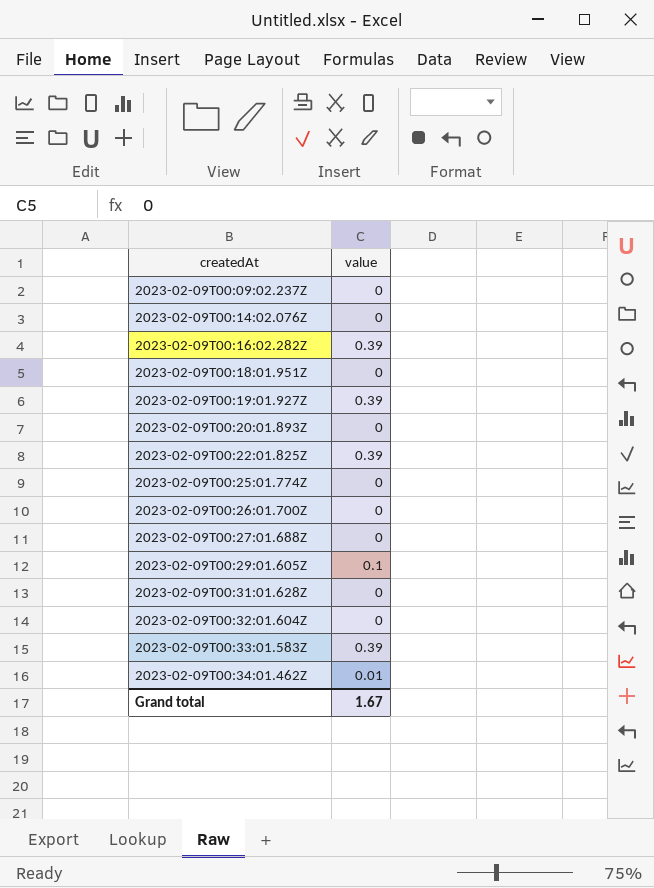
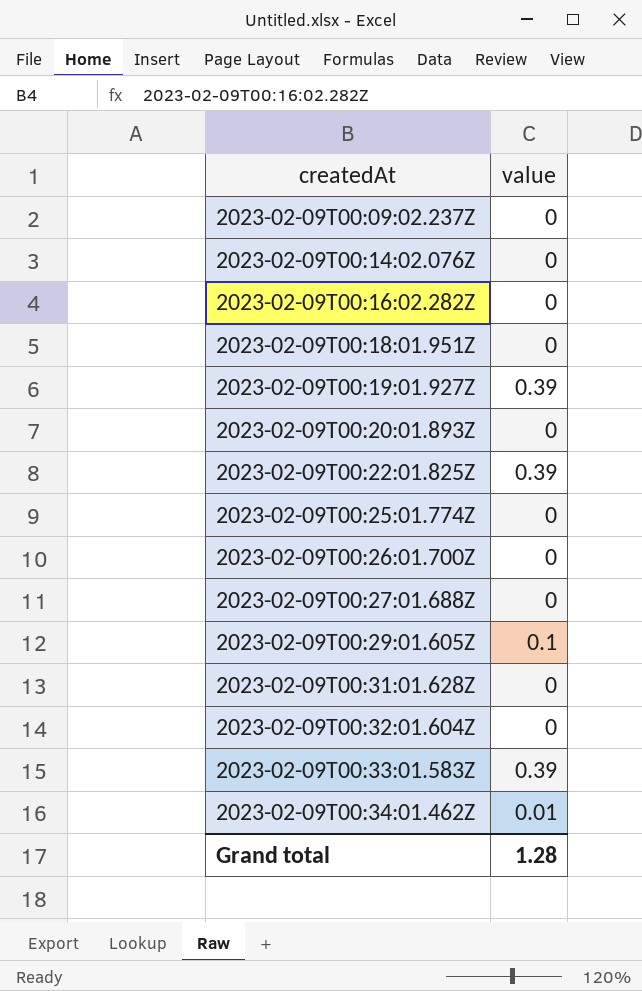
2023-02-09T00:16:02.282Z | value: 0.39 -> 0
Grand total | value: 1.67 -> 1.28

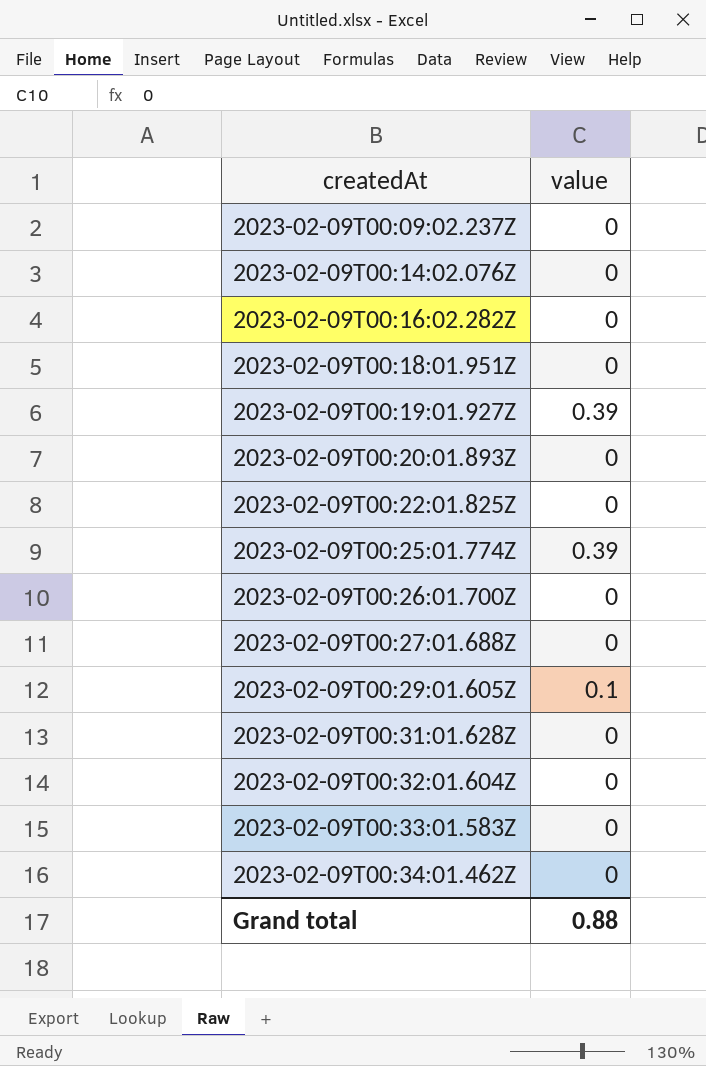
2023-02-09T00:22:01.825Z | value: 0.39 -> 0
2023-02-09T00:25:01.774Z | value: 0 -> 0.39
2023-02-09T00:33:01.583Z | value: 0.39 -> 0
2023-02-09T00:34:01.462Z | value: 0.01 -> 0
Grand total | value: 1.28 -> 0.88

